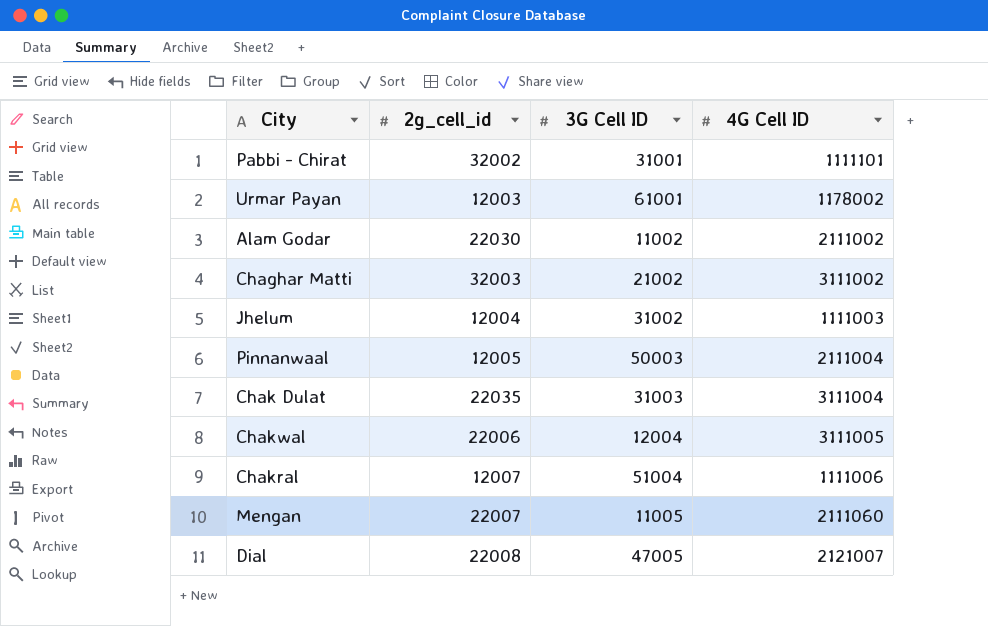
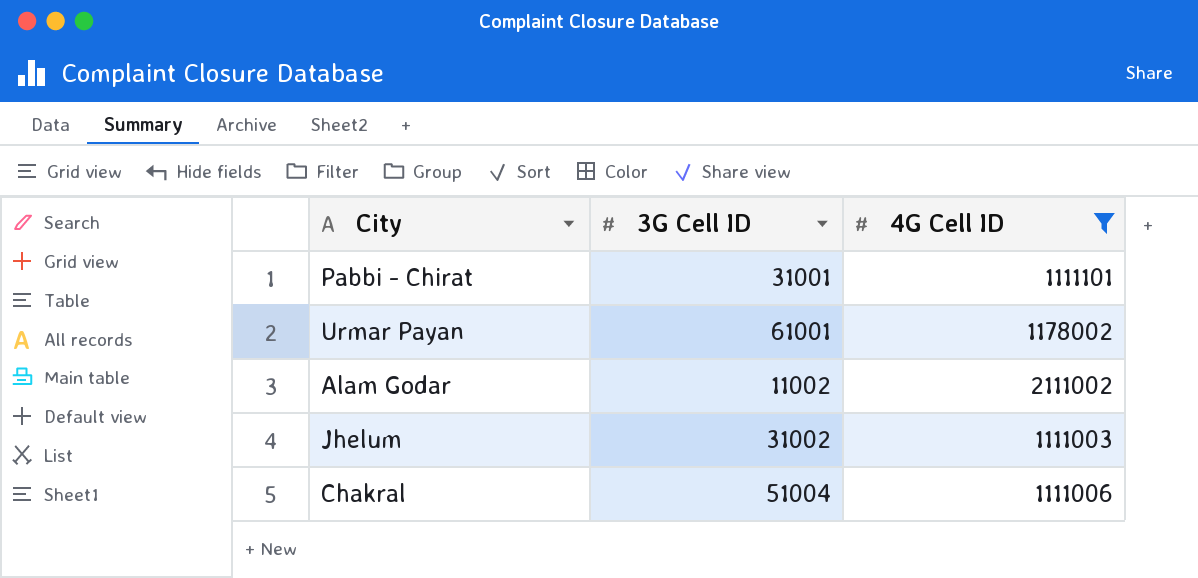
filter: none -> 4G Cell ID <= 2111002
column 2g_cell_id | position: 2 -> none

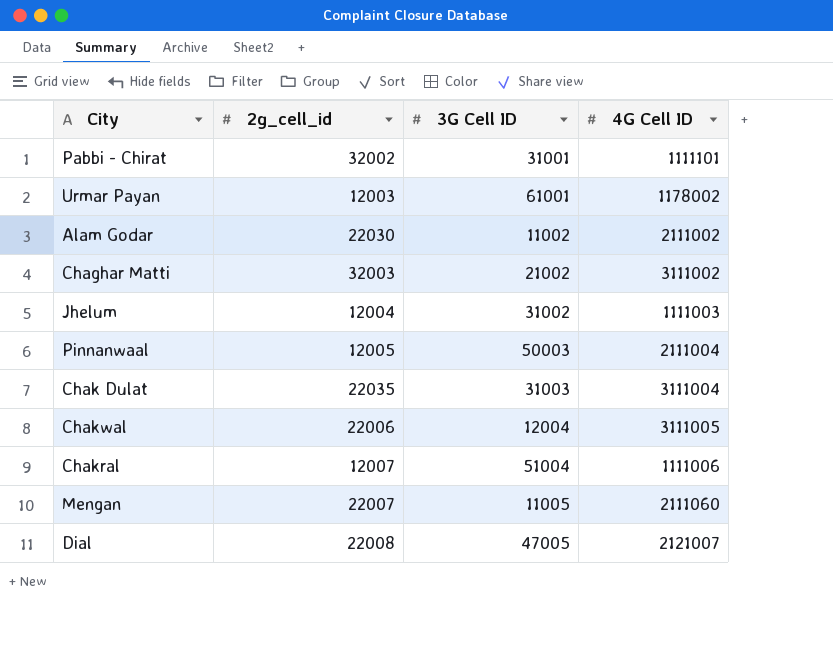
filter: 4G Cell ID <= 2111002 -> none
column 2g_cell_id | position: none -> 2

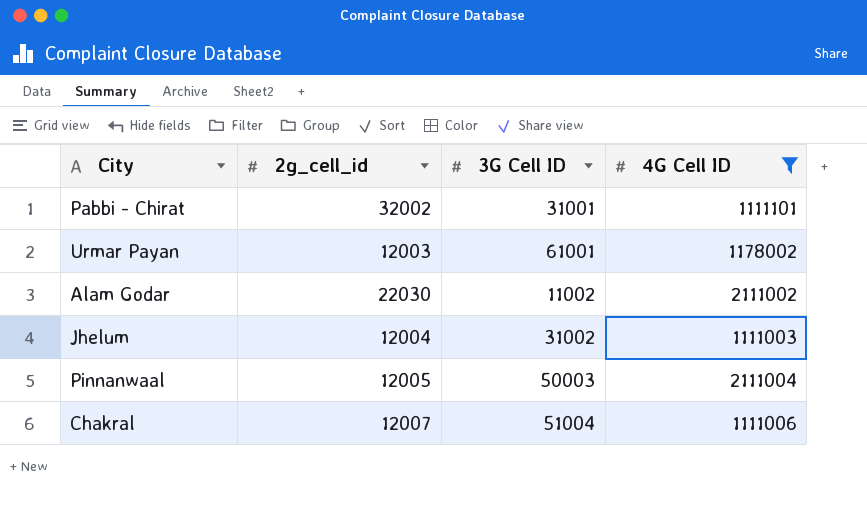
filter: none -> 4G Cell ID <= 2111004

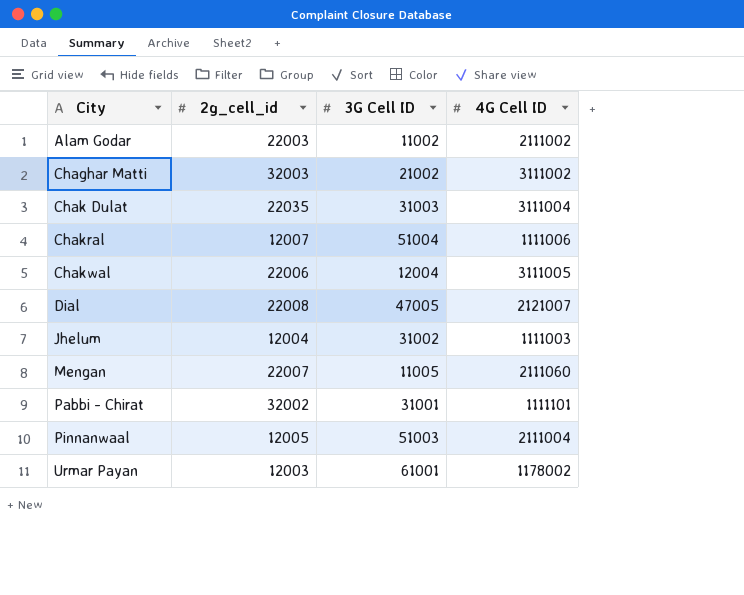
filter: 4G Cell ID <= 2111004 -> none
row order: none -> City ascending
Alam Godar | 2g_cell_id: 22030 -> 22003
Pinnanwaal | 3G Cell ID: 50003 -> 51003

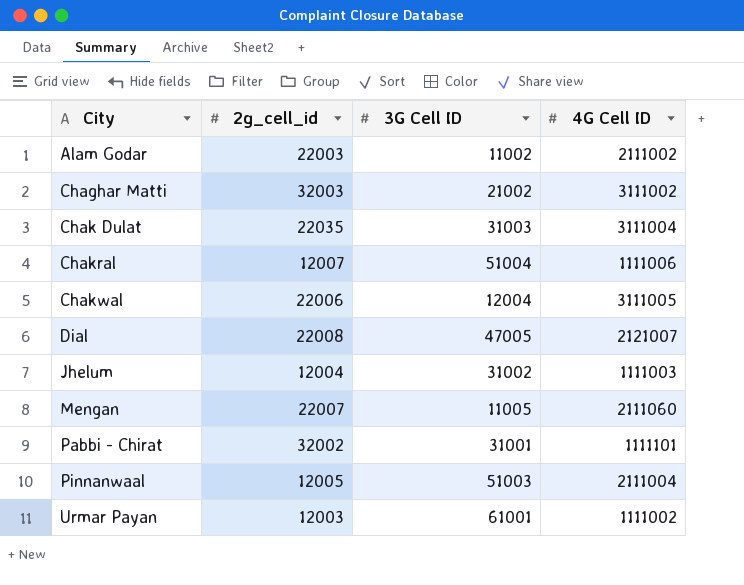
Urmar Payan | 4G Cell ID: 1178002 -> 1111002

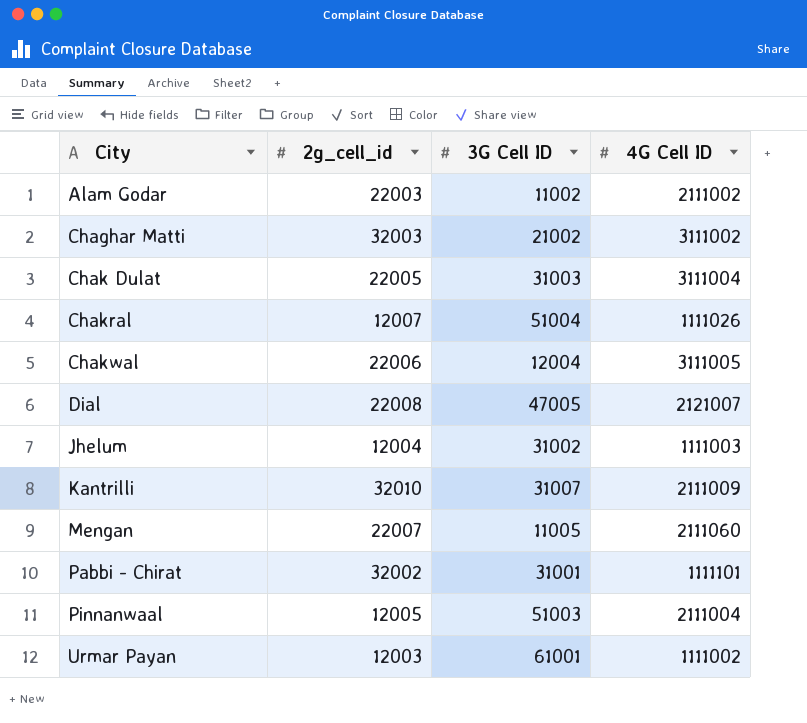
Chak Dulat | 2g_cell_id: 22035 -> 22005
Chakral | 4G Cell ID: 1111006 -> 1111026
row Kantrilli: none -> 32010 | 31007 | 2111009

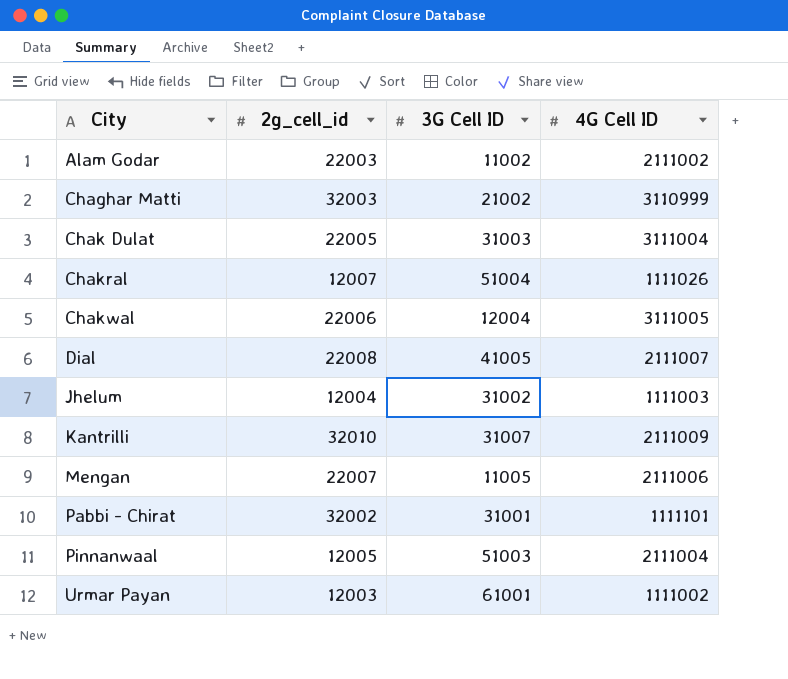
Chaghar Matti | 4G Cell ID: 3111002 -> 3110999
Dial | 3G Cell ID: 47005 -> 41005
Dial | 4G Cell ID: 2121007 -> 2111007
Mengan | 4G Cell ID: 2111060 -> 2111006

